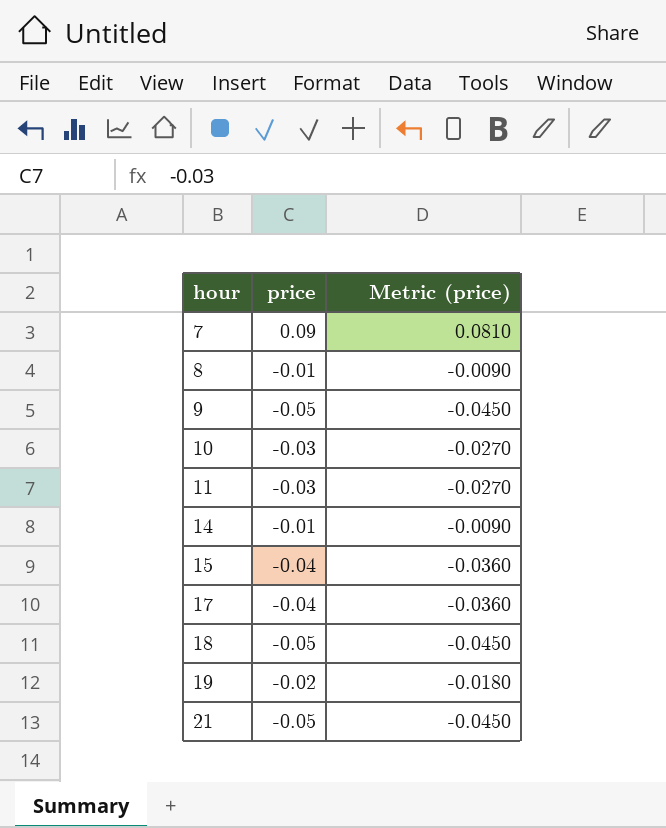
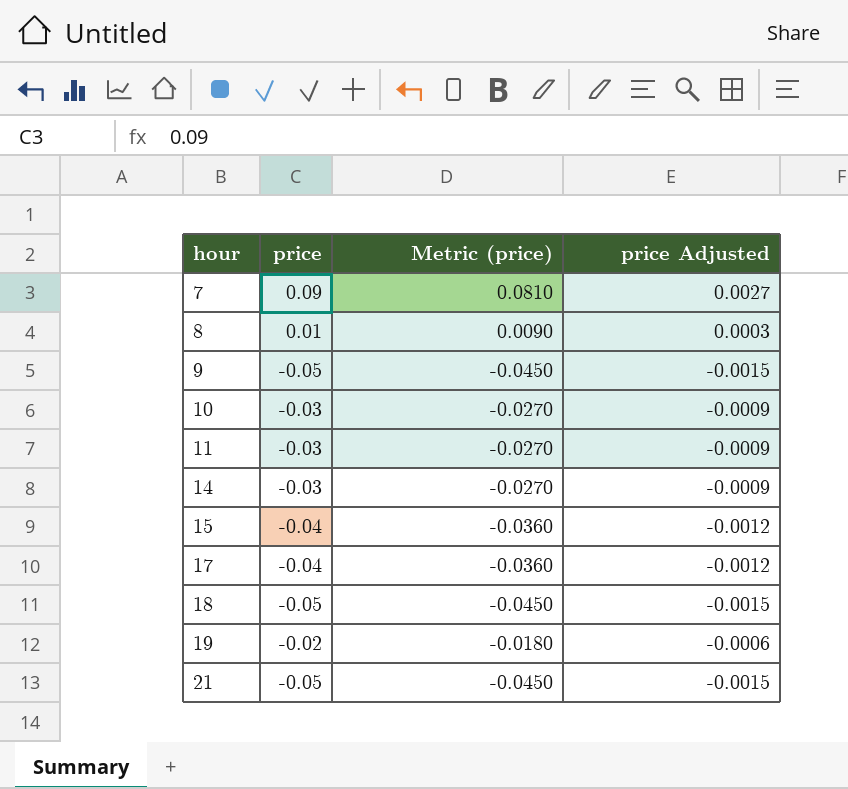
column price Adjusted | formula: none -> [price] * 0.03
8 | price: -0.01 -> 0.01
8 | Metric (price): -0.0090 -> 0.0090
14 | price: -0.01 -> -0.03
14 | Metric (price): -0.0090 -> -0.0270

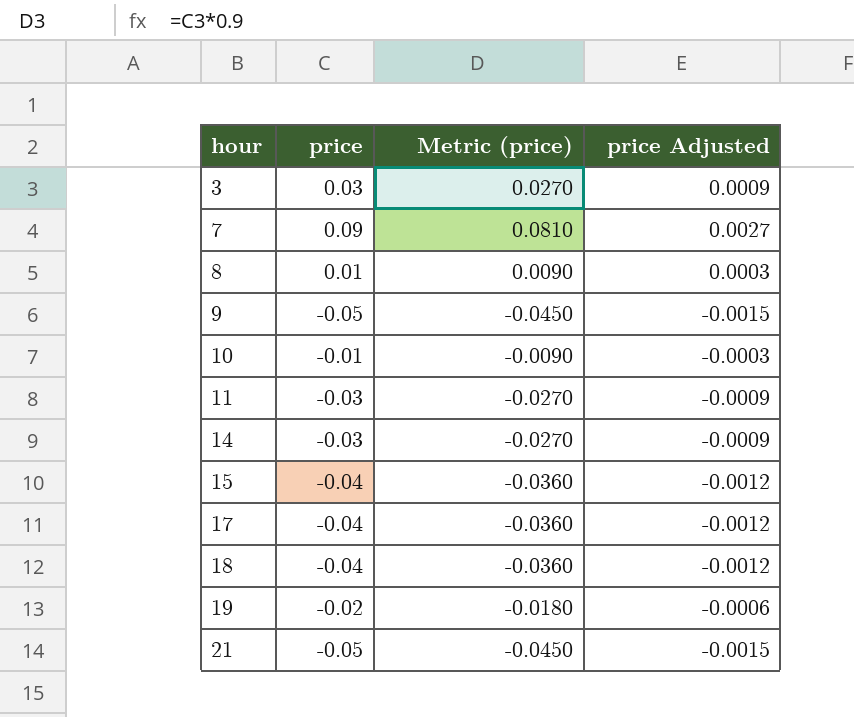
row 3: none -> 0.03 | 0.0270 | 0.0009
10 | price: -0.03 -> -0.01
10 | Metric (price): -0.0270 -> -0.0090
10 | price Adjusted: -0.0009 -> -0.0003
18 | price: -0.05 -> -0.04
18 | Metric (price): -0.0450 -> -0.0360
18 | price Adjusted: -0.0015 -> -0.0012

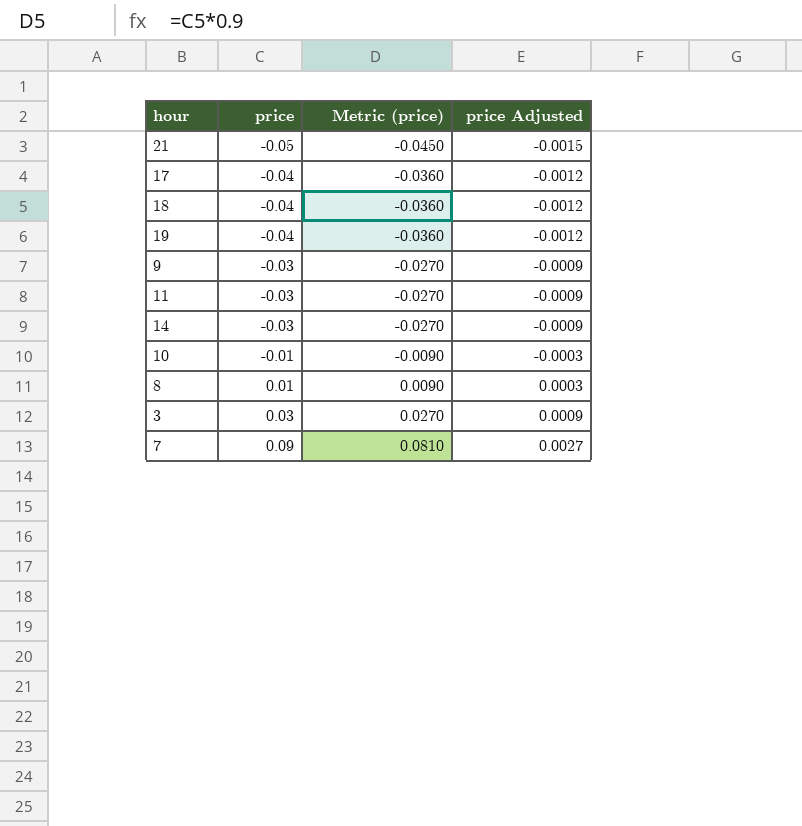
row order: hour ascending -> price ascending
row 15: -0.04 | -0.0360 | -0.0012 -> none
19 | price: -0.02 -> -0.04
19 | Metric (price): -0.0180 -> -0.0360
19 | price Adjusted: -0.0006 -> -0.0012
9 | price: -0.05 -> -0.03
9 | Metric (price): -0.0450 -> -0.0270
9 | price Adjusted: -0.0015 -> -0.0009

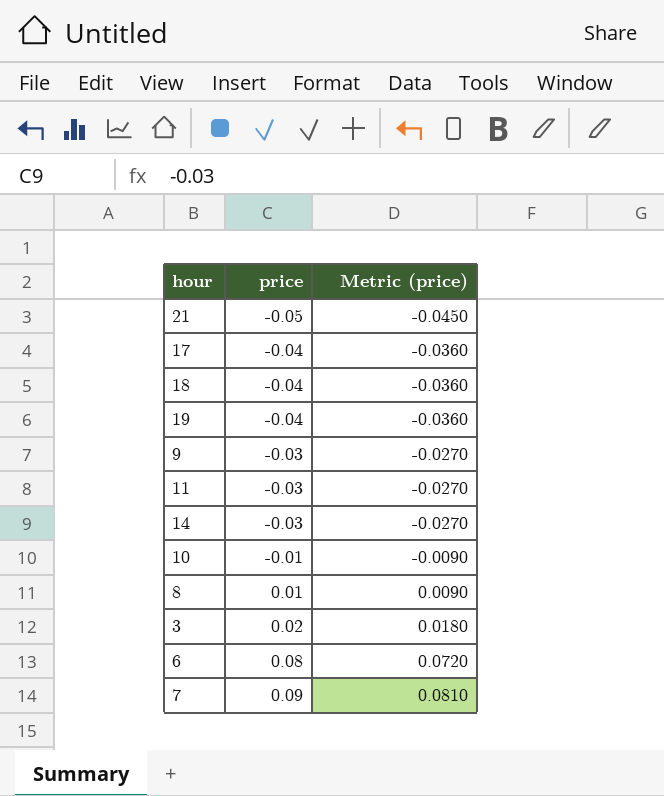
column price Adjusted | formula: [price] * 0.03 -> none
3 | price: 0.03 -> 0.02
3 | Metric (price): 0.0270 -> 0.0180
row 6: none -> 0.08 | 0.0720

